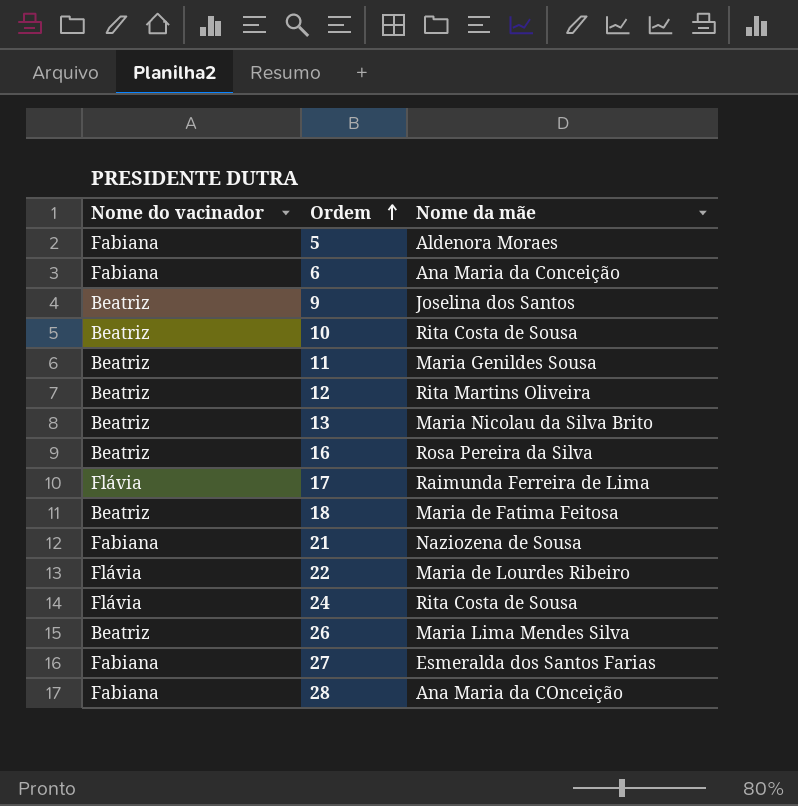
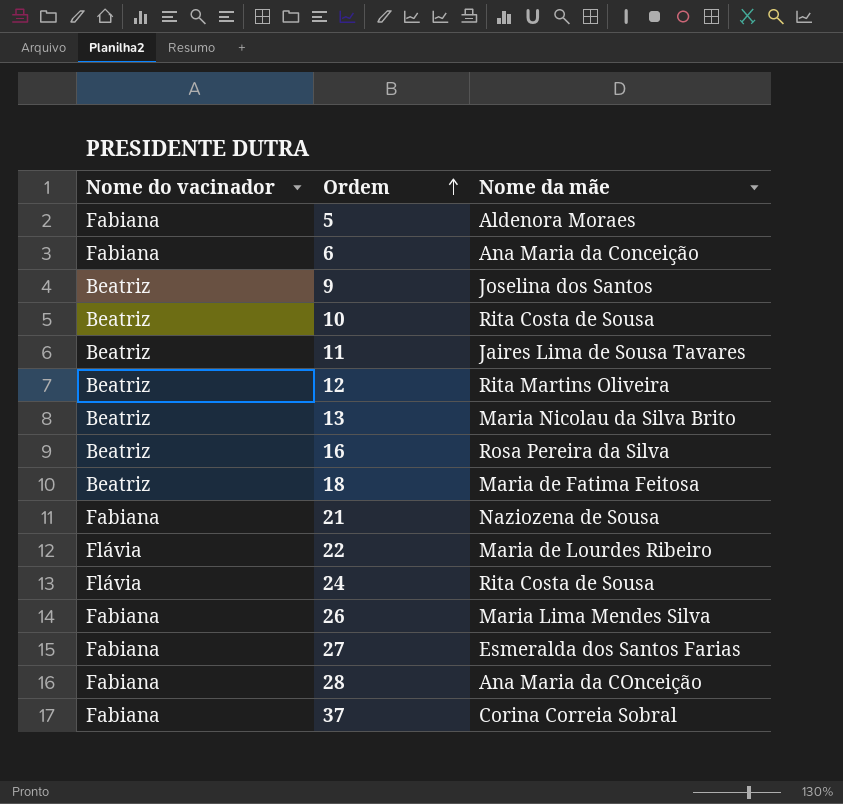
row 17: Flávia | Raimunda Ferreira de Lima -> none
11 | Nome da mãe: Maria Genildes Sousa -> Jaires Lima de Sousa Tavares
26 | Nome do vacinador: Beatriz -> Fabiana
row 37: none -> Fabiana | Corina Correia Sobral

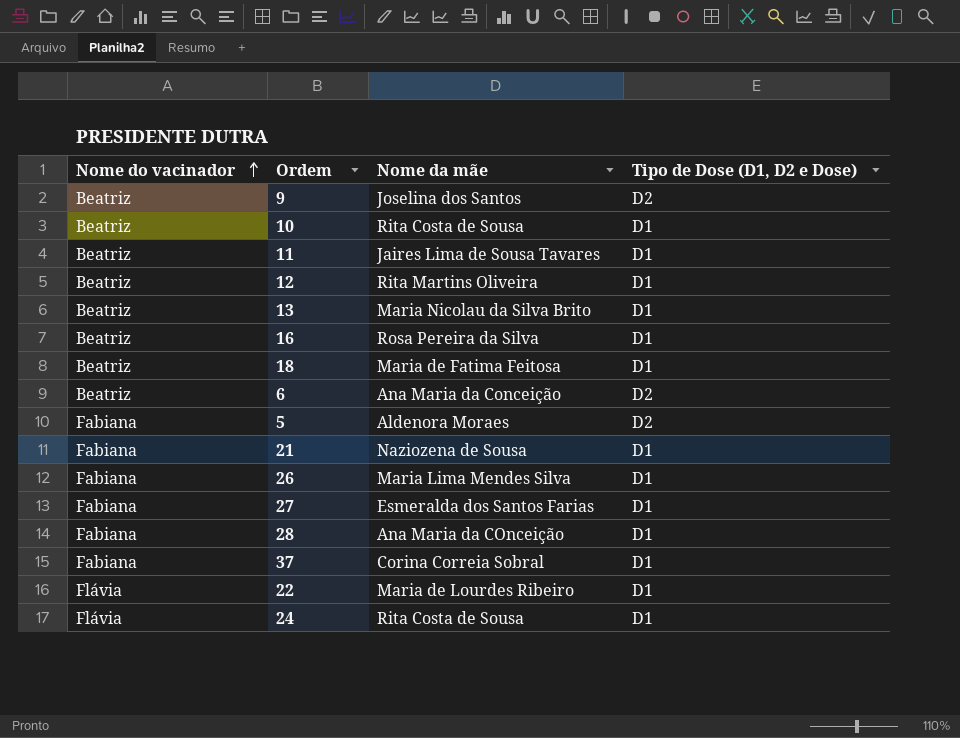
row order: Ordem ascending -> Nome do vacinador ascending
column Tipo de Dose (D1, D2 e Dose) | position: none -> 4
6 | Nome do vacinador: Fabiana -> Beatriz

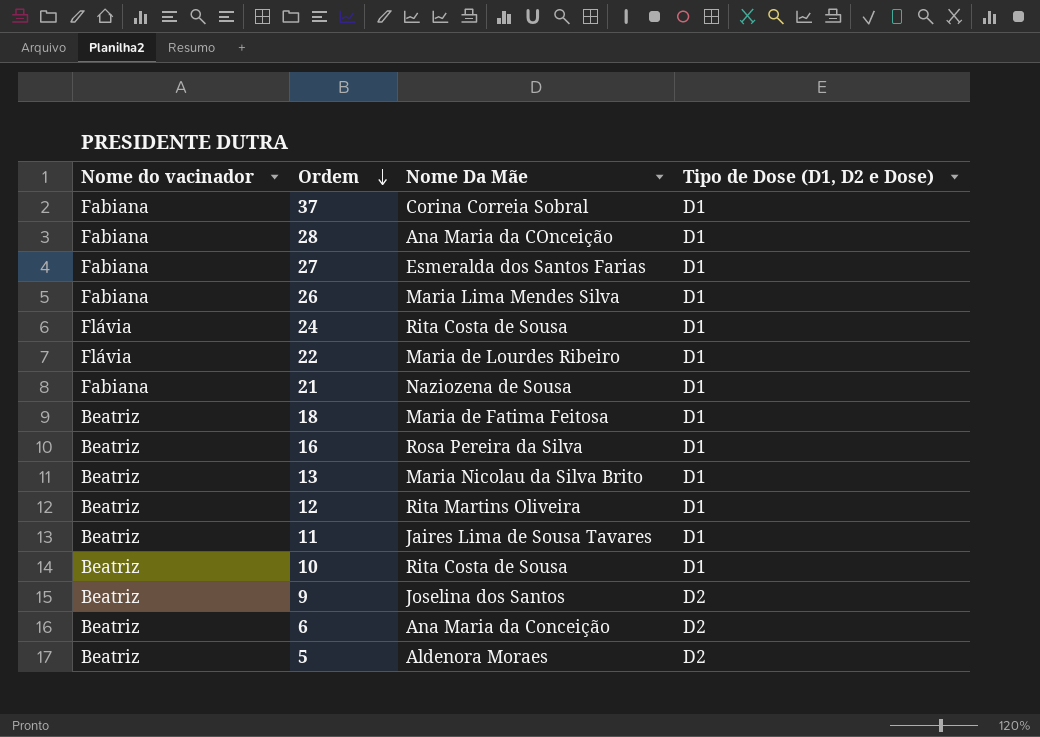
row order: Nome do vacinador ascending -> Ordem descending
column name: Nome da mãe -> Nome Da Mãe
5 | Nome do vacinador: Fabiana -> Beatriz

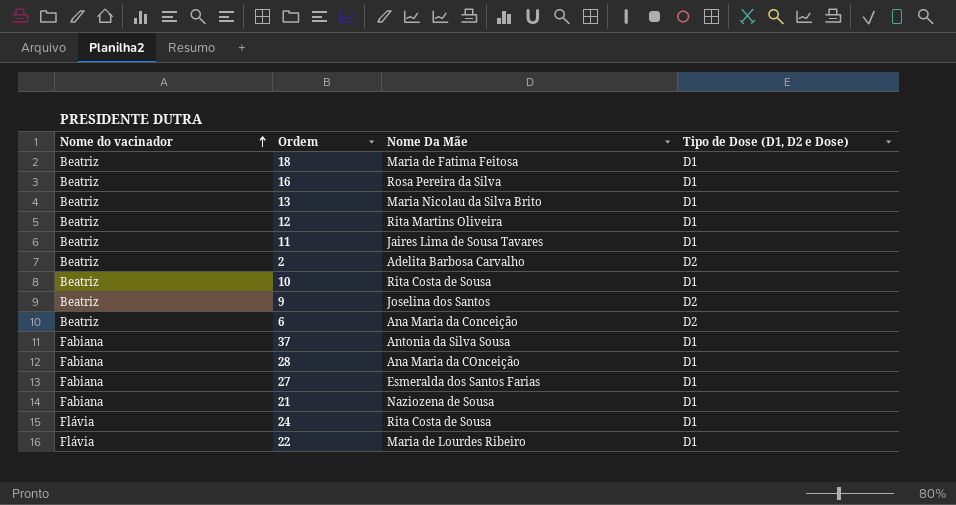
row order: Ordem descending -> Nome do vacinador ascending
row 26: Fabiana | Maria Lima Mendes Silva | D1 -> none
row 5: Beatriz | Aldenora Moraes | D2 -> none
row 2: none -> Beatriz | Adelita Barbosa Carvalho | D2
37 | Nome Da Mãe: Corina Correia Sobral -> Antonia da Silva Sousa

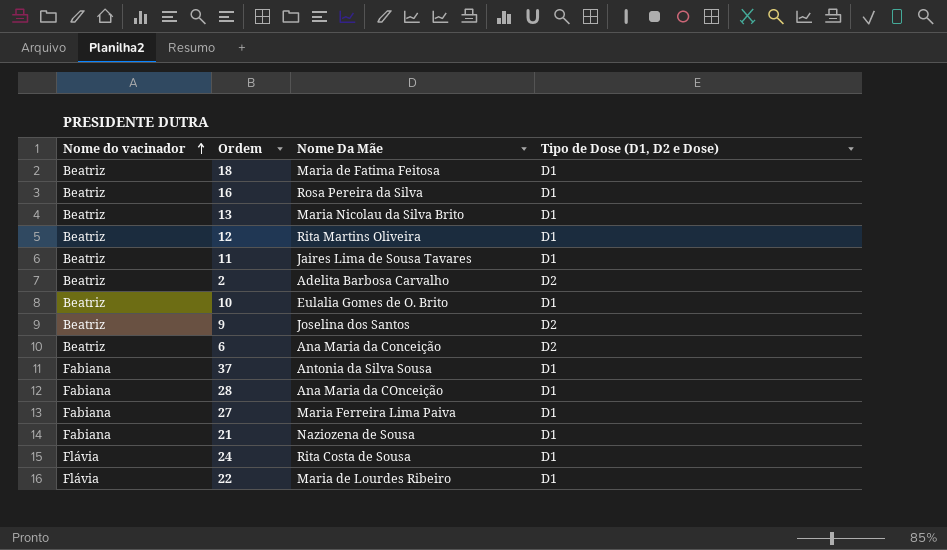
10 | Nome Da Mãe: Rita Costa de Sousa -> Eulalia Gomes de O. Brito
27 | Nome Da Mãe: Esmeralda dos Santos Farias -> Maria Ferreira Lima Paiva

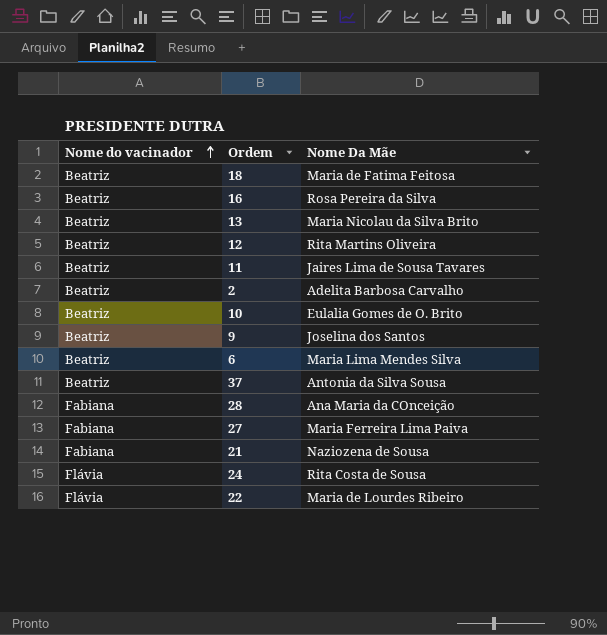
column Tipo de Dose (D1, D2 e Dose) | position: 4 -> none
6 | Nome Da Mãe: Ana Maria da Conceição -> Maria Lima Mendes Silva
37 | Nome do vacinador: Fabiana -> Beatriz

